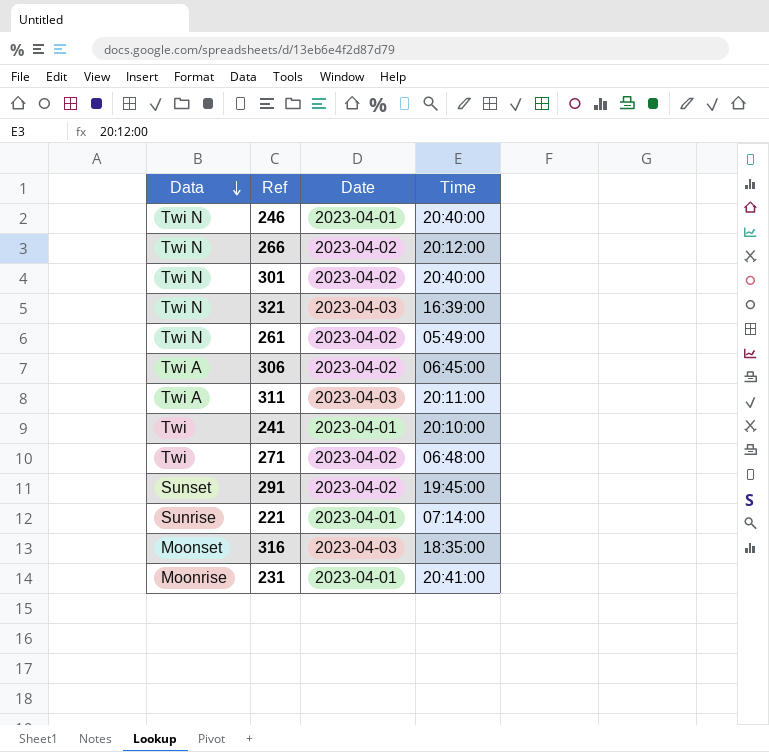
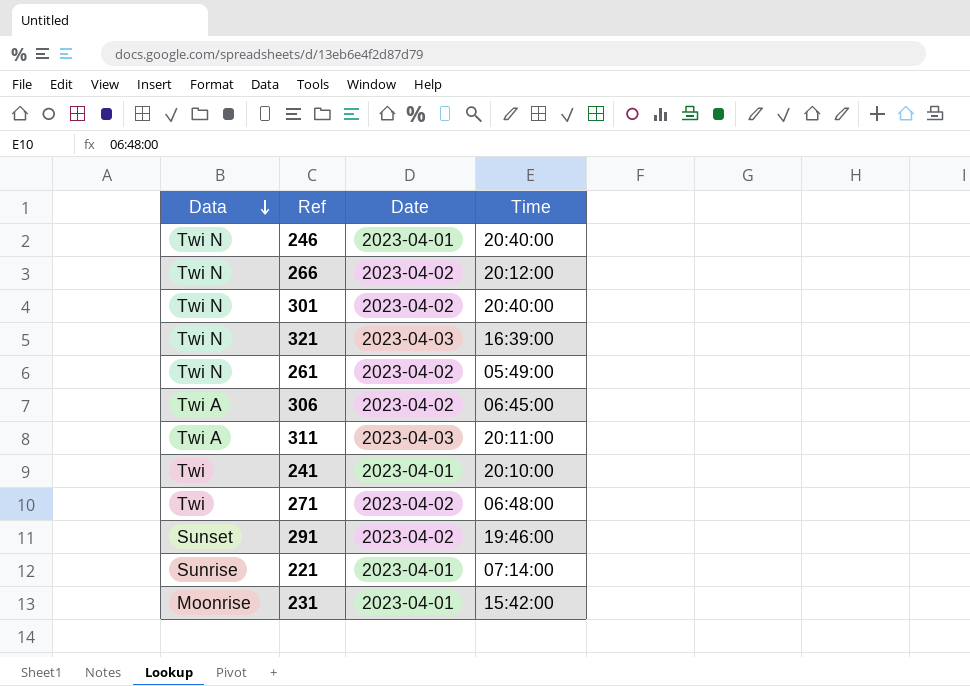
row 316: Moonset | 2023-04-03 | 18:35:00 -> none
291 | Time: 19:45:00 -> 19:46:00
231 | Time: 20:41:00 -> 15:42:00

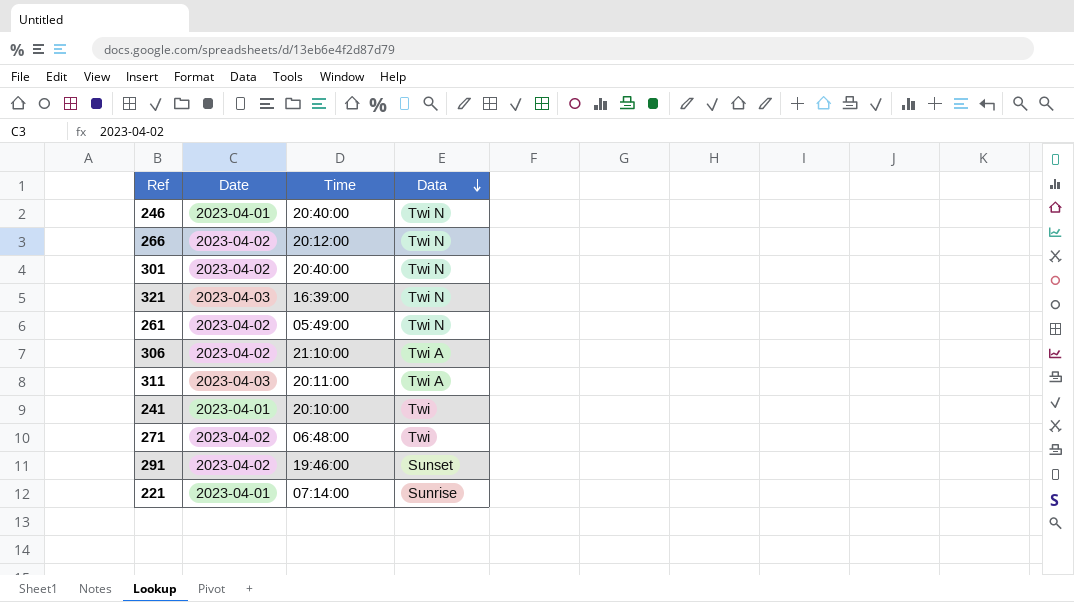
column Data | position: 1 -> 4
row 231: Moonrise | 2023-04-01 | 15:42:00 -> none
306 | Time: 06:45:00 -> 21:10:00

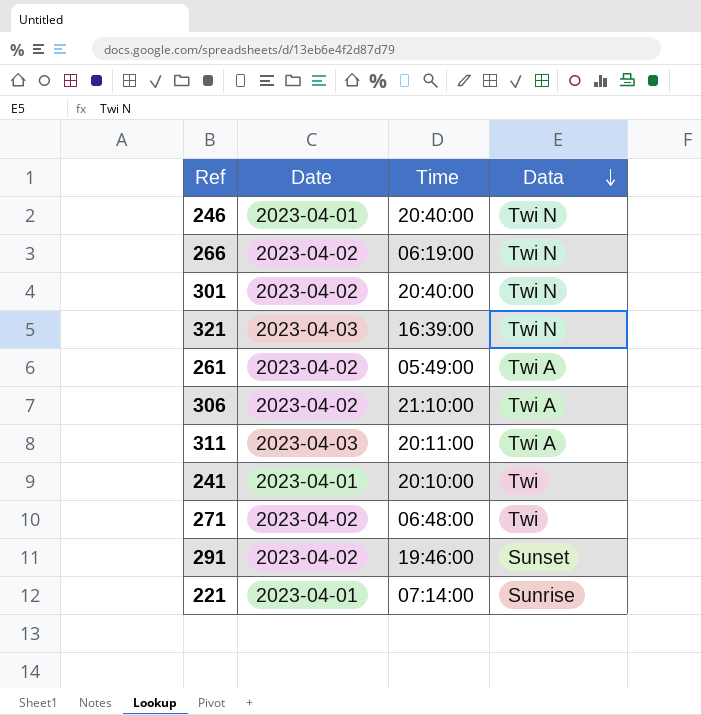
266 | Time: 20:12:00 -> 06:19:00
261 | Data: Twi N -> Twi A

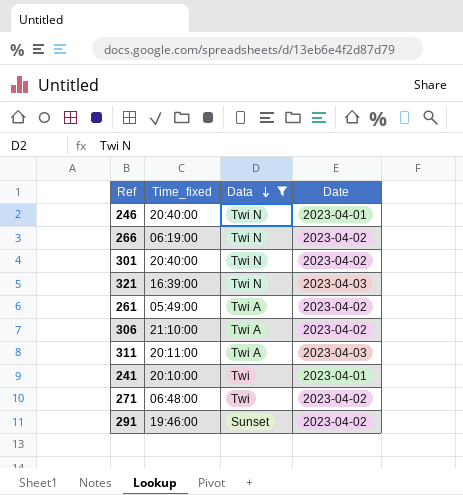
filter: none -> Data != Sunrise
column name: Time -> Time_fixed
column Date | position: 2 -> 4

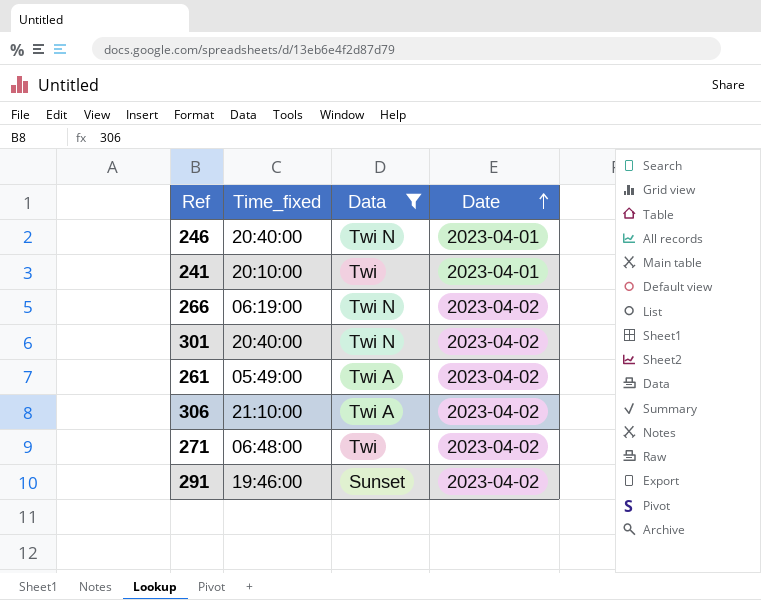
row order: Data descending -> Date ascending
row 321: 16:39:00 | Twi N | 2023-04-03 -> none
row 311: 20:11:00 | Twi A | 2023-04-03 -> none

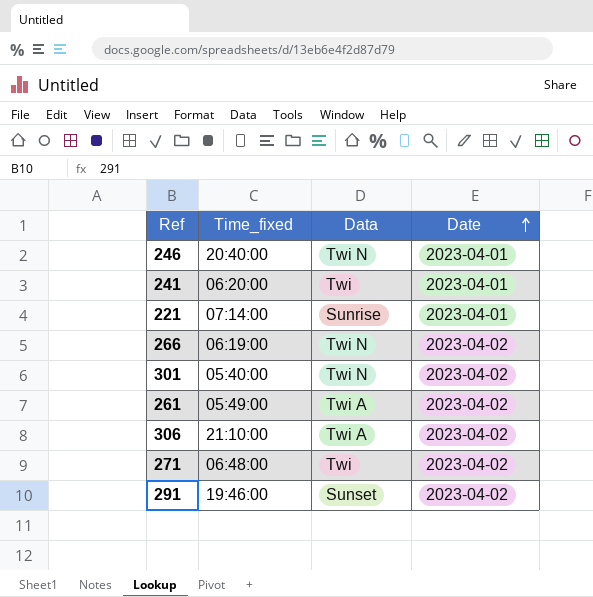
filter: Data != Sunrise -> none
241 | Time_fixed: 20:10:00 -> 06:20:00
301 | Time_fixed: 20:40:00 -> 05:40:00

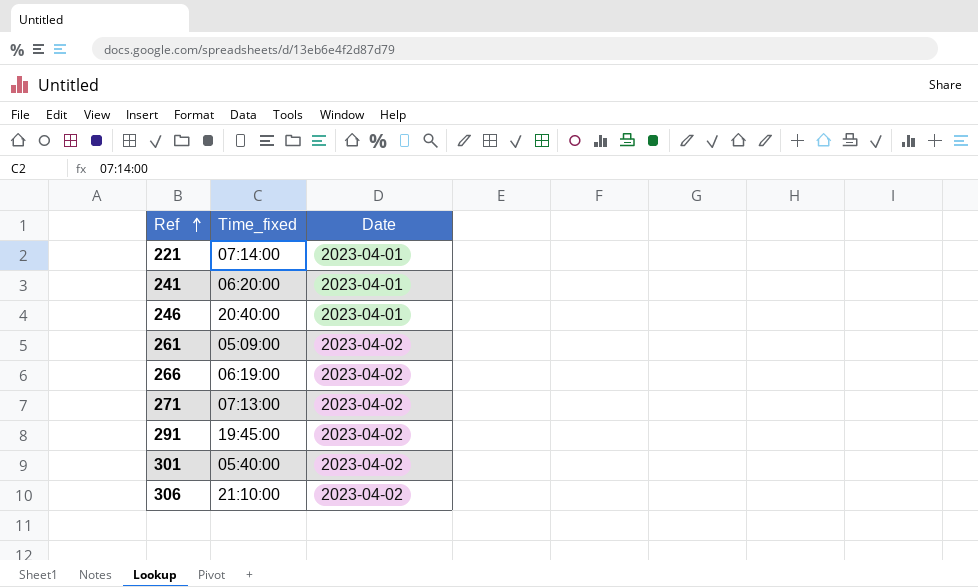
row order: Date ascending -> Ref ascending
column Data | position: 3 -> none
261 | Time_fixed: 05:49:00 -> 05:09:00
271 | Time_fixed: 06:48:00 -> 07:13:00
291 | Time_fixed: 19:46:00 -> 19:45:00

